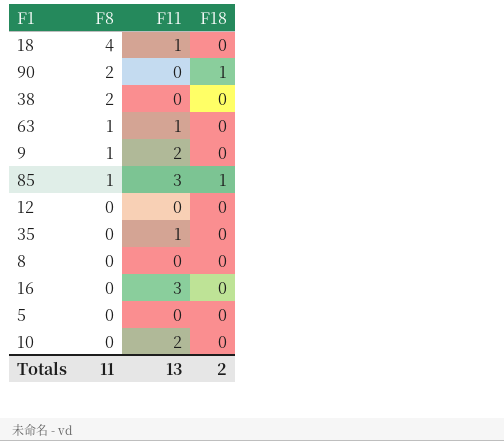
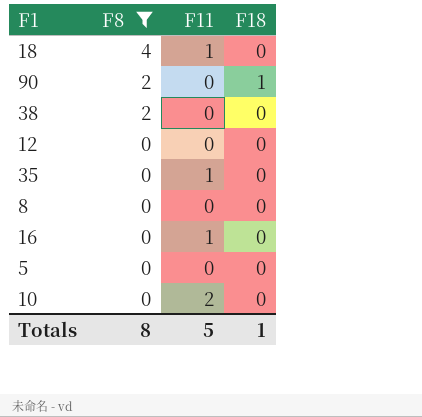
filter: none -> F8 != 1
16 | F11: 3 -> 1
Totals | F8: 11 -> 8
Totals | F11: 13 -> 5
Totals | F18: 2 -> 1

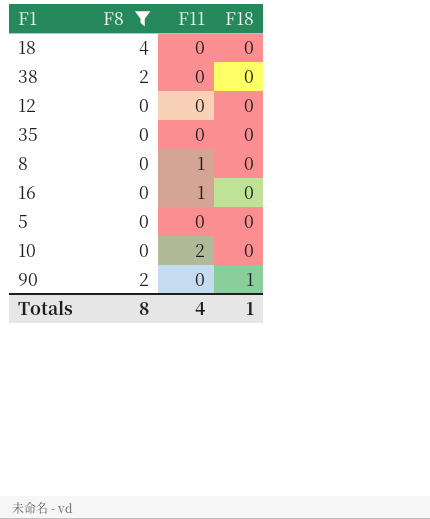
row order: F8 descending -> F18 ascending
18 | F11: 1 -> 0
35 | F11: 1 -> 0
8 | F11: 0 -> 1
Totals | F11: 5 -> 4

